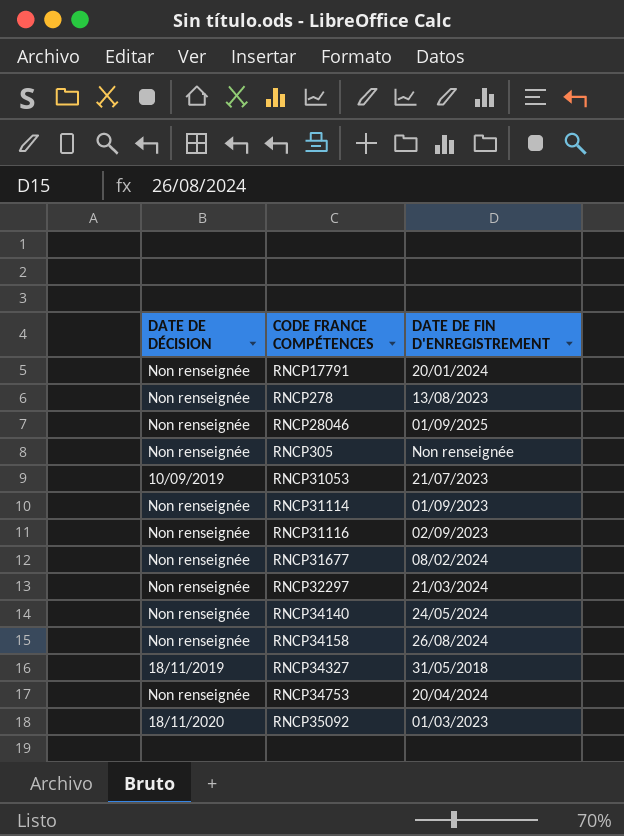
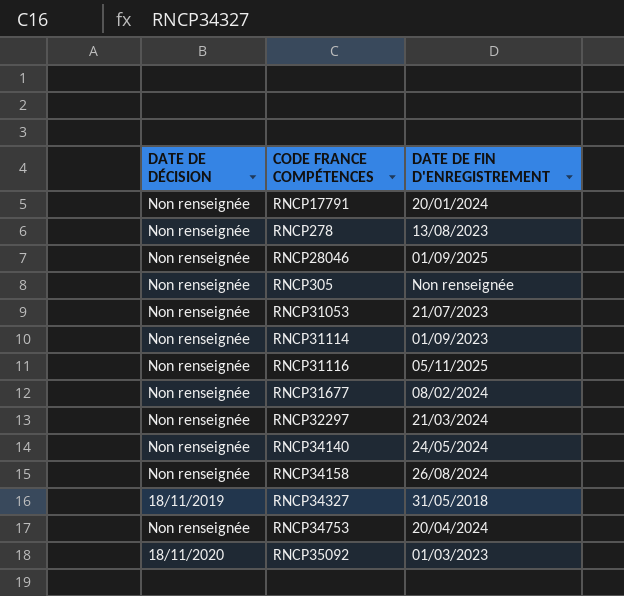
RNCP31053 | DATE DE DÉCISION: 10/09/2019 -> Non renseignée
RNCP31116 | DATE DE FIN D'ENREGISTREMENT: 02/09/2023 -> 05/11/2025

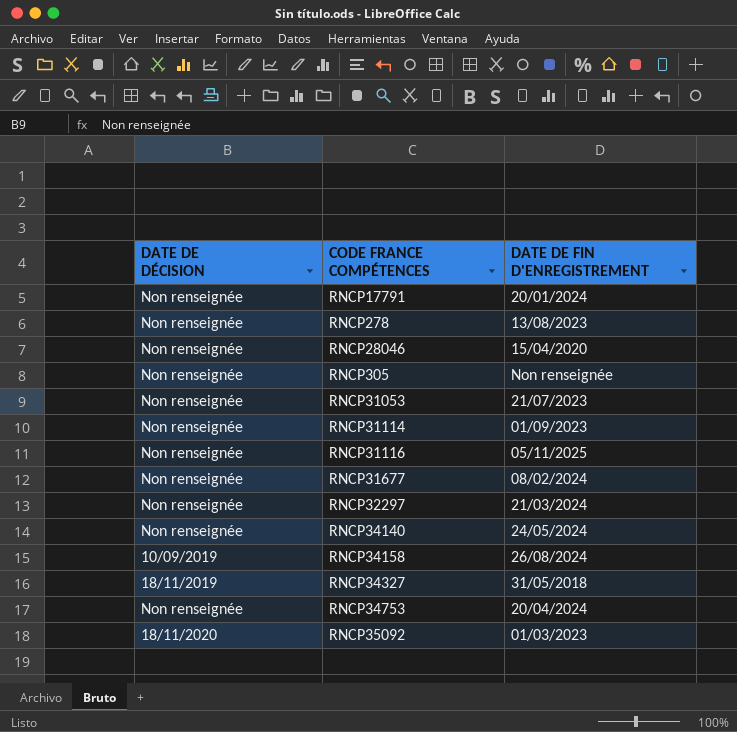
RNCP28046 | DATE DE FIN D'ENREGISTREMENT: 01/09/2025 -> 15/04/2020
RNCP34158 | DATE DE DÉCISION: Non renseignée -> 10/09/2019

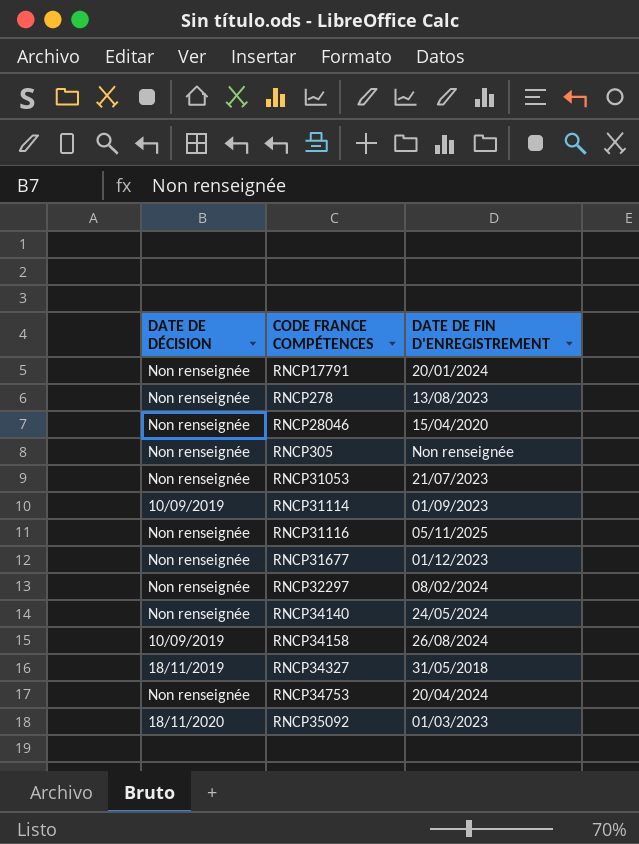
RNCP31114 | DATE DE DÉCISION: Non renseignée -> 10/09/2019
RNCP31677 | DATE DE FIN D'ENREGISTREMENT: 08/02/2024 -> 01/12/2023
RNCP32297 | DATE DE FIN D'ENREGISTREMENT: 21/03/2024 -> 08/02/2024

